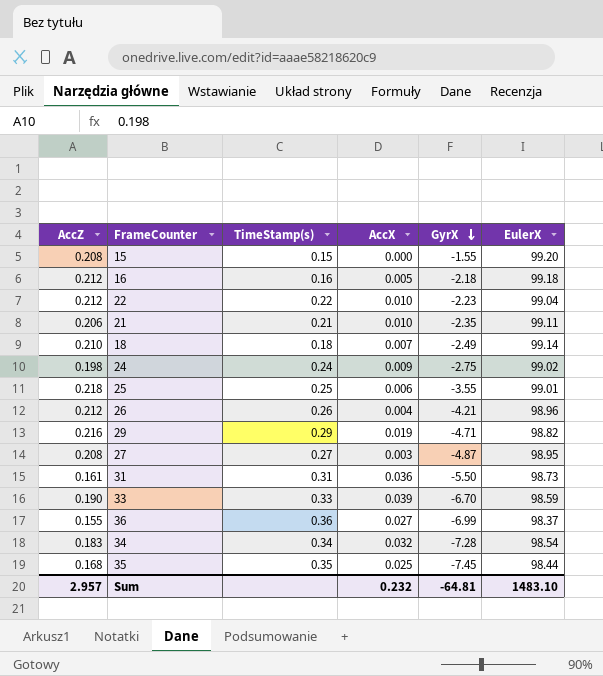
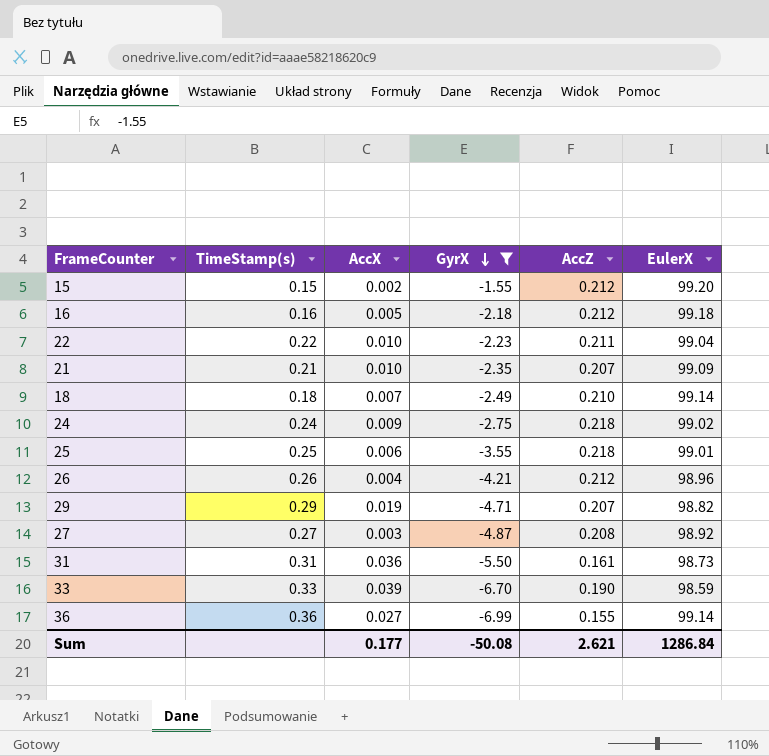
filter: none -> GyrX >= -6.99
column AccZ | position: 1 -> 5
15 | AccX: 0.000 -> 0.002
15 | AccZ: 0.208 -> 0.212
22 | AccZ: 0.212 -> 0.211
21 | AccZ: 0.206 -> 0.207
21 | EulerX: 99.11 -> 99.09
24 | AccZ: 0.198 -> 0.218
29 | AccZ: 0.216 -> 0.207
27 | EulerX: 98.95 -> 98.92
36 | EulerX: 98.37 -> 99.14
Sum | AccX: 0.232 -> 0.177
Sum | GyrX: -64.81 -> -50.08
Sum | AccZ: 2.957 -> 2.621
Sum | EulerX: 1483.10 -> 1286.84

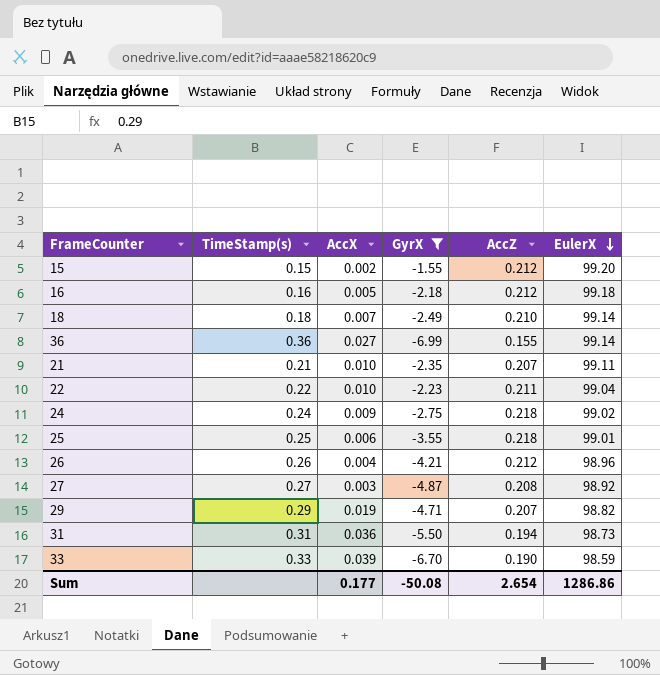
row order: GyrX descending -> EulerX descending
21 | EulerX: 99.09 -> 99.11
31 | AccZ: 0.161 -> 0.194
Sum | AccZ: 2.621 -> 2.654
Sum | EulerX: 1286.84 -> 1286.86

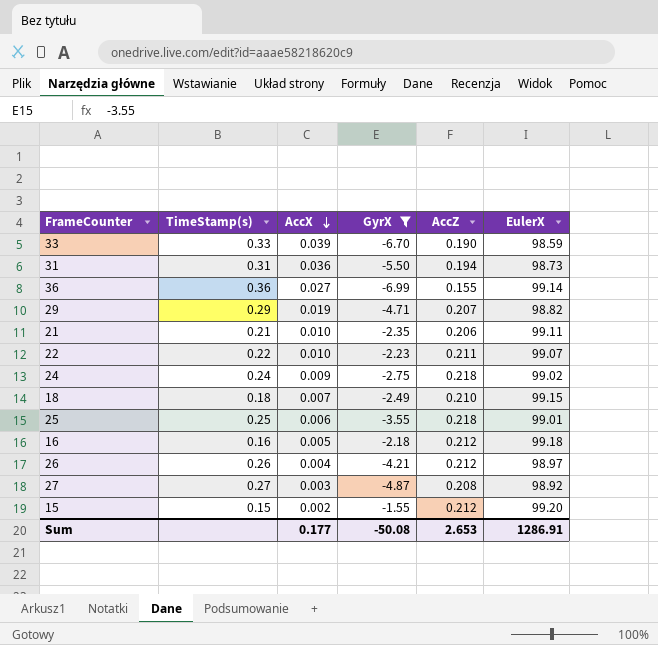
row order: EulerX descending -> AccX descending
21 | AccZ: 0.207 -> 0.206
22 | EulerX: 99.04 -> 99.07
18 | EulerX: 99.14 -> 99.15
26 | EulerX: 98.96 -> 98.97
Sum | AccZ: 2.654 -> 2.653
Sum | EulerX: 1286.86 -> 1286.91

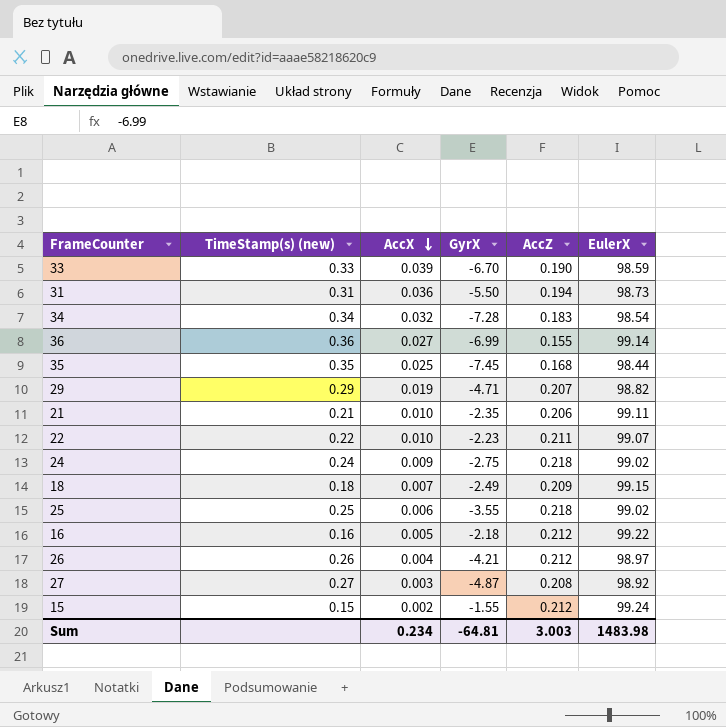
filter: GyrX >= -6.99 -> none
column name: TimeStamp(s) -> TimeStamp(s) (new)
18 | AccZ: 0.210 -> 0.209
25 | EulerX: 99.01 -> 99.02
16 | EulerX: 99.18 -> 99.22
15 | EulerX: 99.20 -> 99.24
Sum | AccX: 0.177 -> 0.234
Sum | GyrX: -50.08 -> -64.81
Sum | AccZ: 2.653 -> 3.003
Sum | EulerX: 1286.91 -> 1483.98

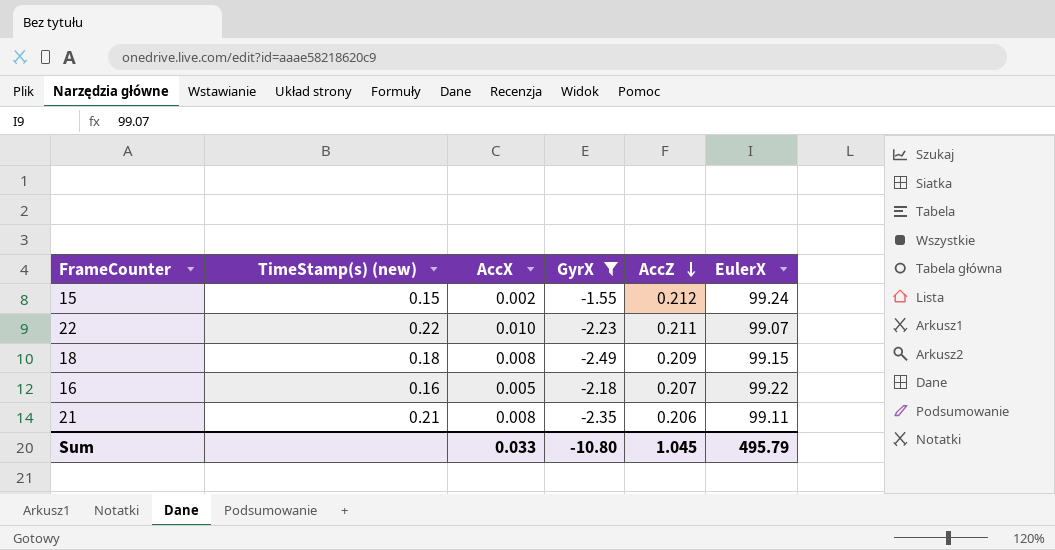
filter: none -> GyrX >= -2.49
row order: AccX descending -> AccZ descending
18 | AccX: 0.007 -> 0.008
16 | AccZ: 0.212 -> 0.207
21 | AccX: 0.010 -> 0.008
Sum | AccX: 0.234 -> 0.033
Sum | GyrX: -64.81 -> -10.80
Sum | AccZ: 3.003 -> 1.045
Sum | EulerX: 1483.98 -> 495.79

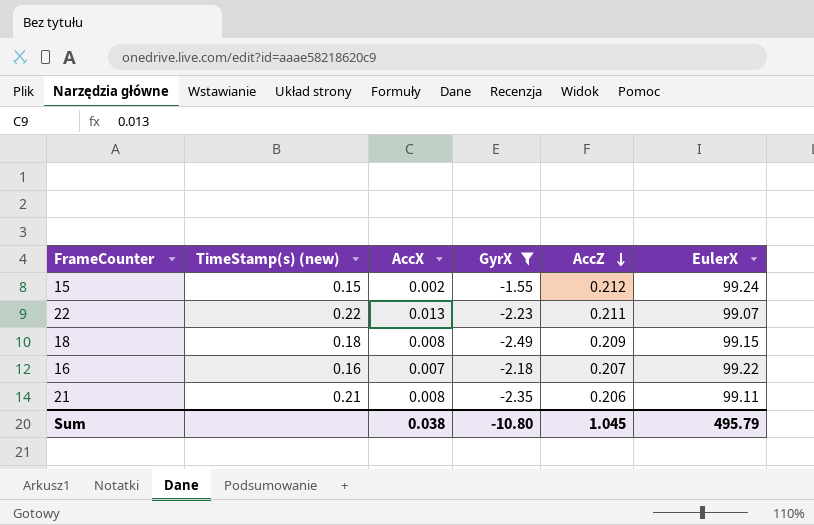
22 | AccX: 0.010 -> 0.013
16 | AccX: 0.005 -> 0.007
Sum | AccX: 0.033 -> 0.038

